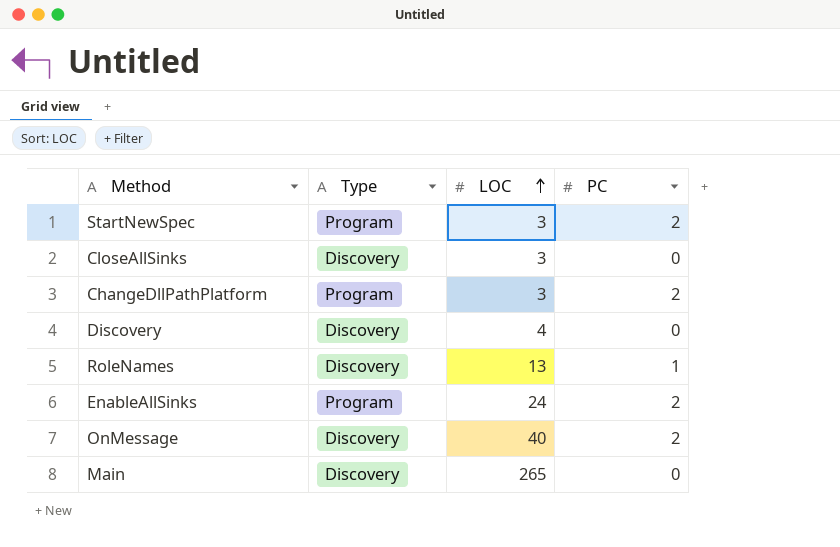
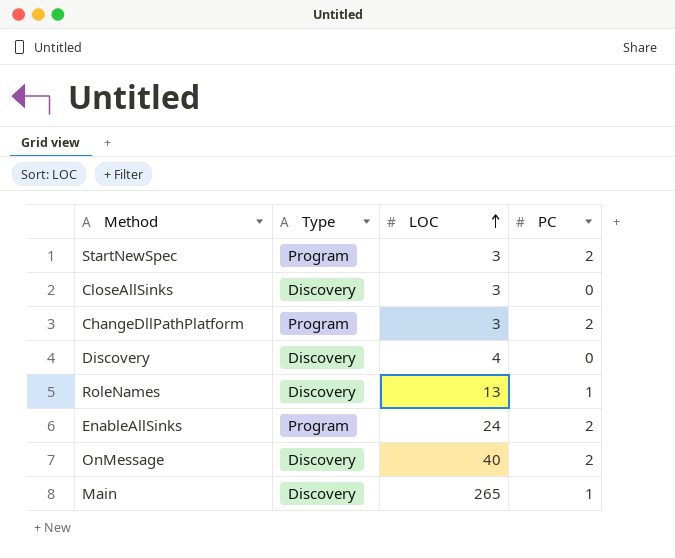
Main | PC: 0 -> 1

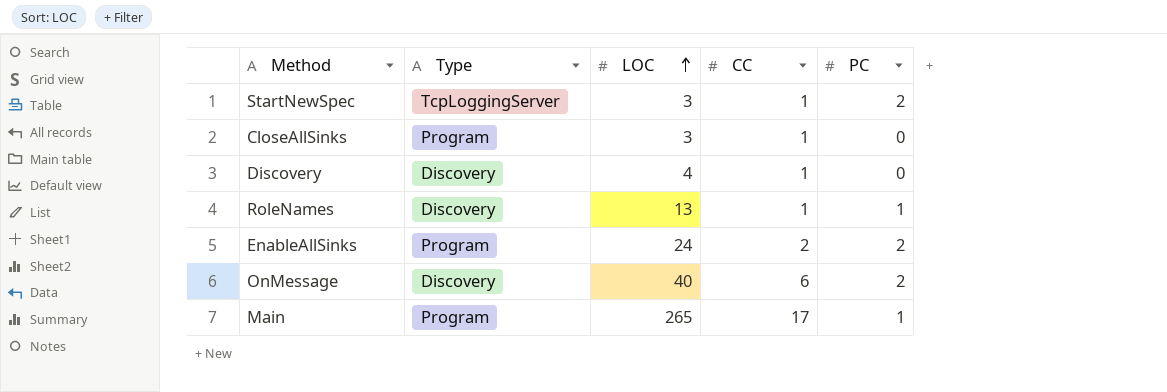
column CC | position: none -> 4
row ChangeDllPathPlatform: Program | 3 | 2 -> none
StartNewSpec | Type: Program -> TcpLoggingServer
CloseAllSinks | Type: Discovery -> Program
Main | Type: Discovery -> Program

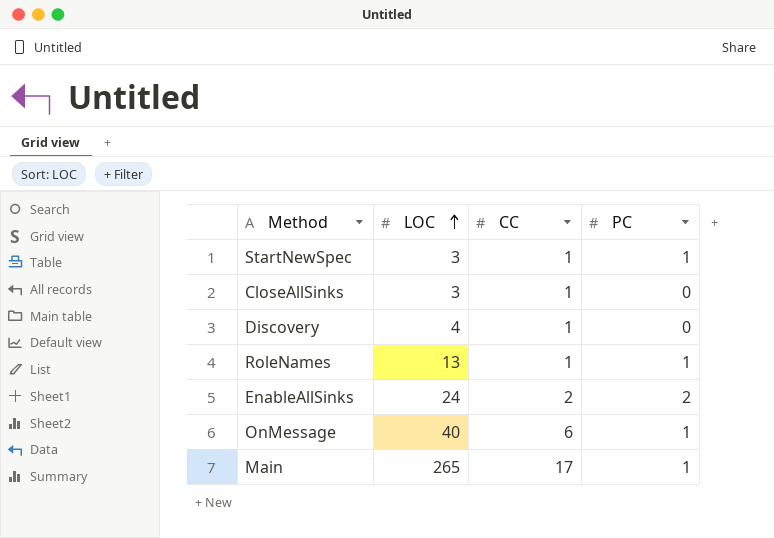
column Type | position: 2 -> none
StartNewSpec | PC: 2 -> 1
OnMessage | PC: 2 -> 1

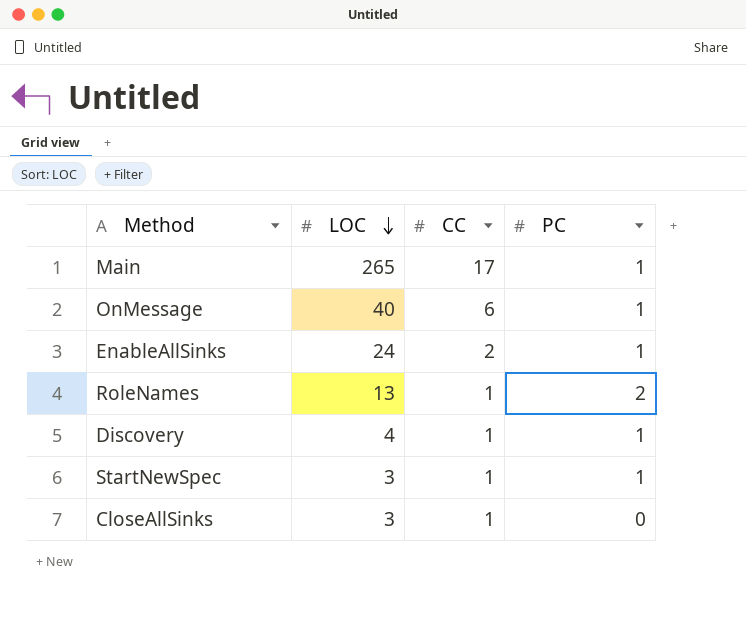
row order: LOC ascending -> LOC descending
EnableAllSinks | PC: 2 -> 1
RoleNames | PC: 1 -> 2
Discovery | PC: 0 -> 1

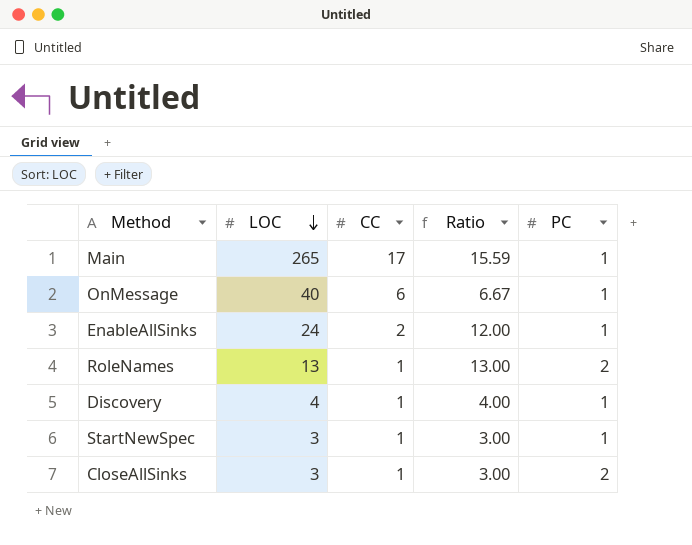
column Ratio | formula: none -> [LOC] / [CC]
CloseAllSinks | PC: 0 -> 2

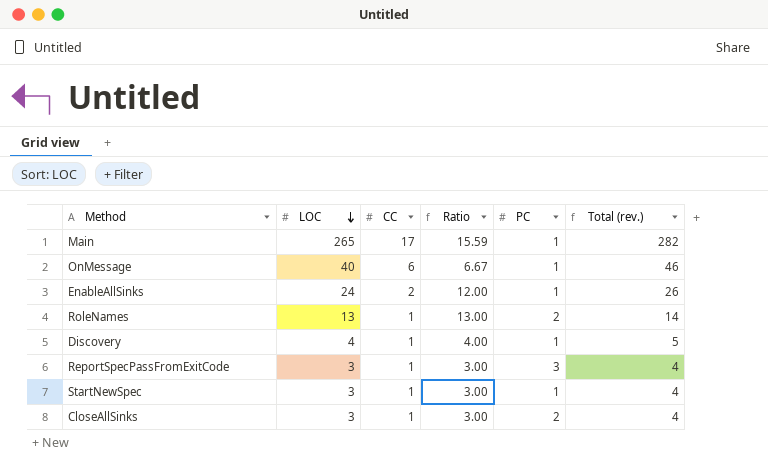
column Total (rev.) | formula: none -> [LOC] + [CC]
row ReportSpecPassFromExitCode: none -> 3 | 1 | 3.00 | 3 | 4

